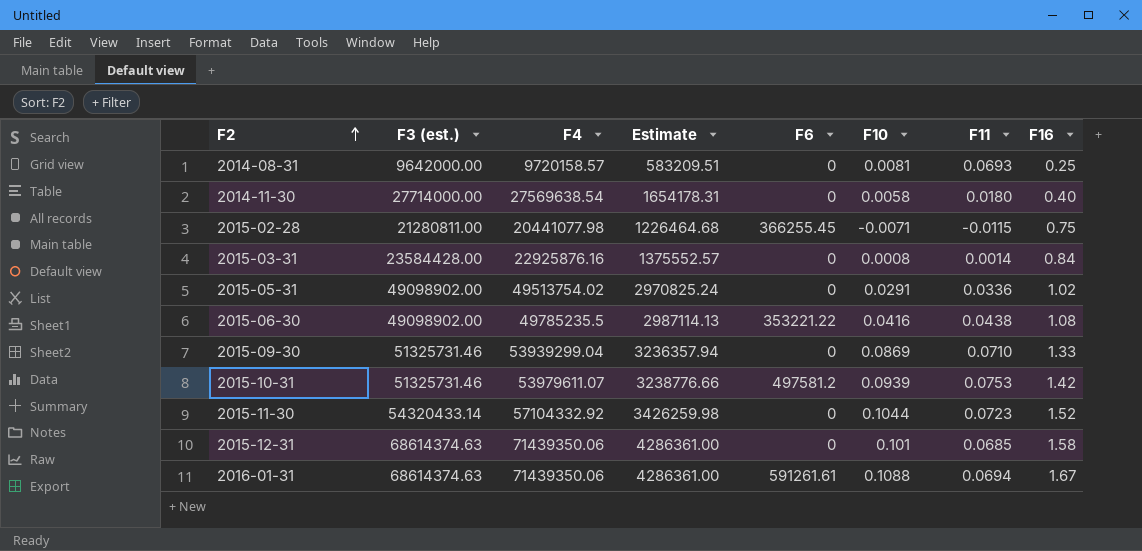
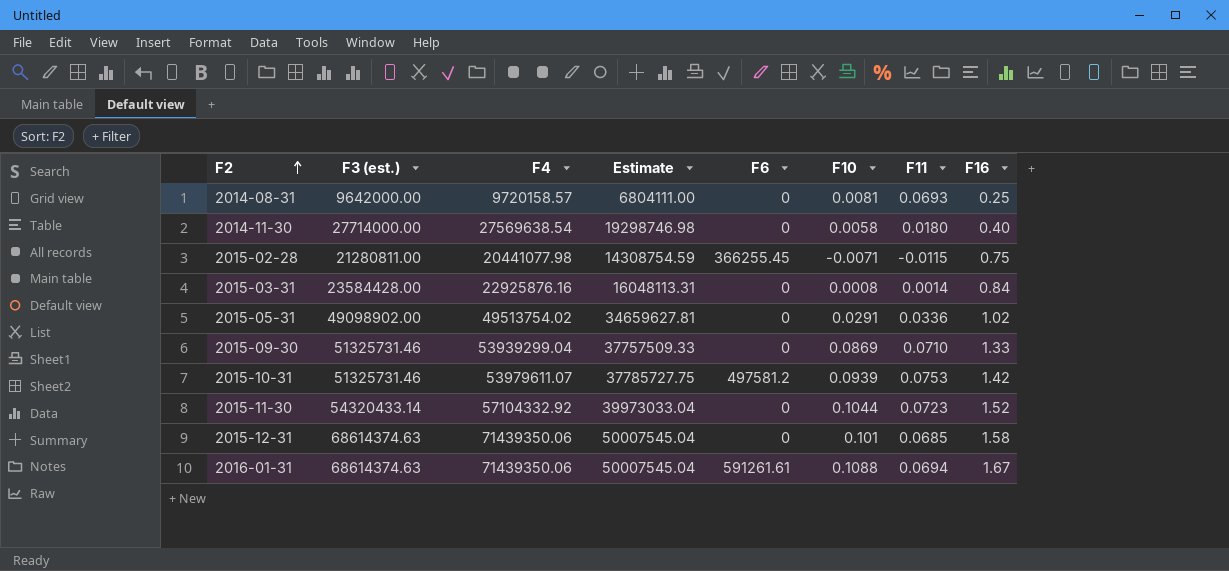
column Estimate | formula: [F4] * 0.06 -> [F4] * 0.7
row 2015-06-30: 49098902.00 | 49785235.5 | 2987114.13 | 353221.22 | 0.0416 | 0.0438 | 1.08 -> none

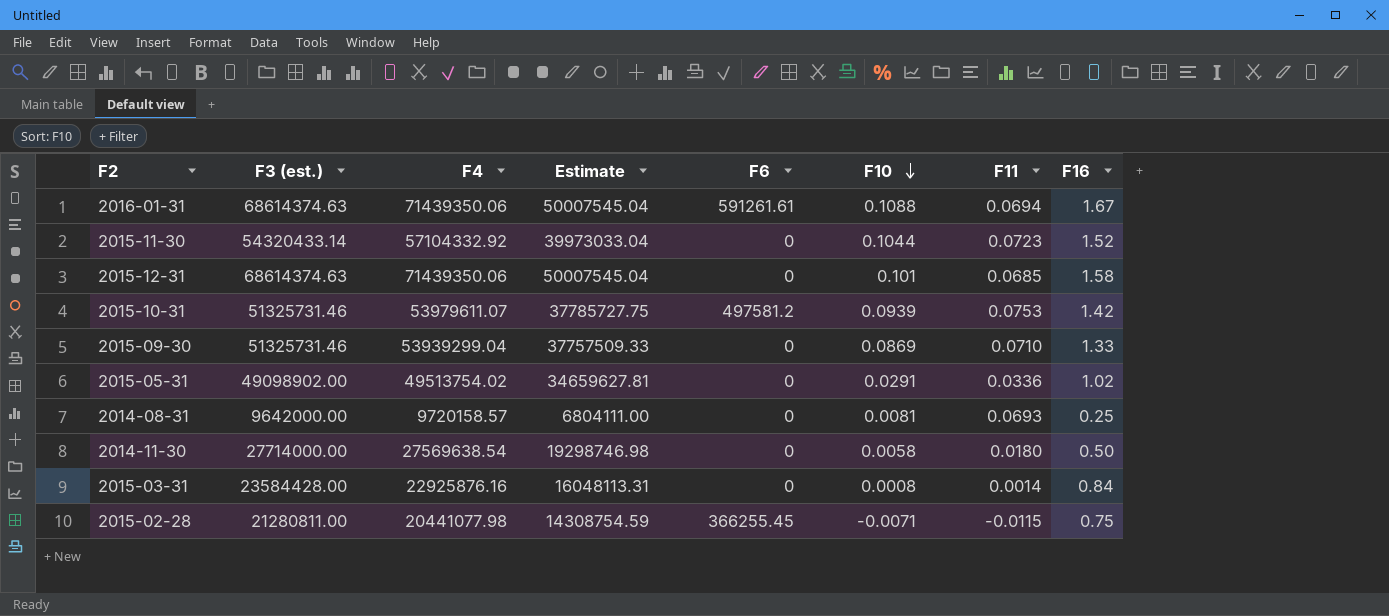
row order: F2 ascending -> F10 descending
2014-11-30 | F16: 0.40 -> 0.50

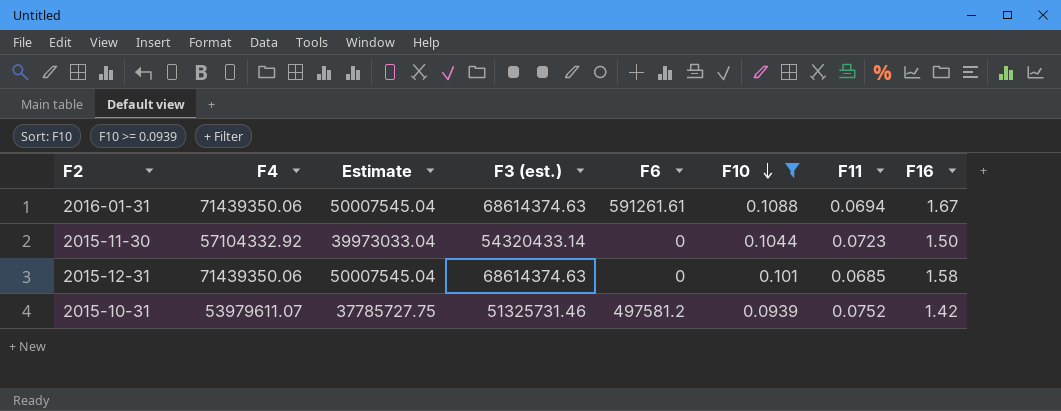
filter: none -> F10 >= 0.0939
column F3 (est.) | position: 2 -> 4
2015-11-30 | F16: 1.52 -> 1.50
2015-10-31 | F11: 0.0753 -> 0.0752

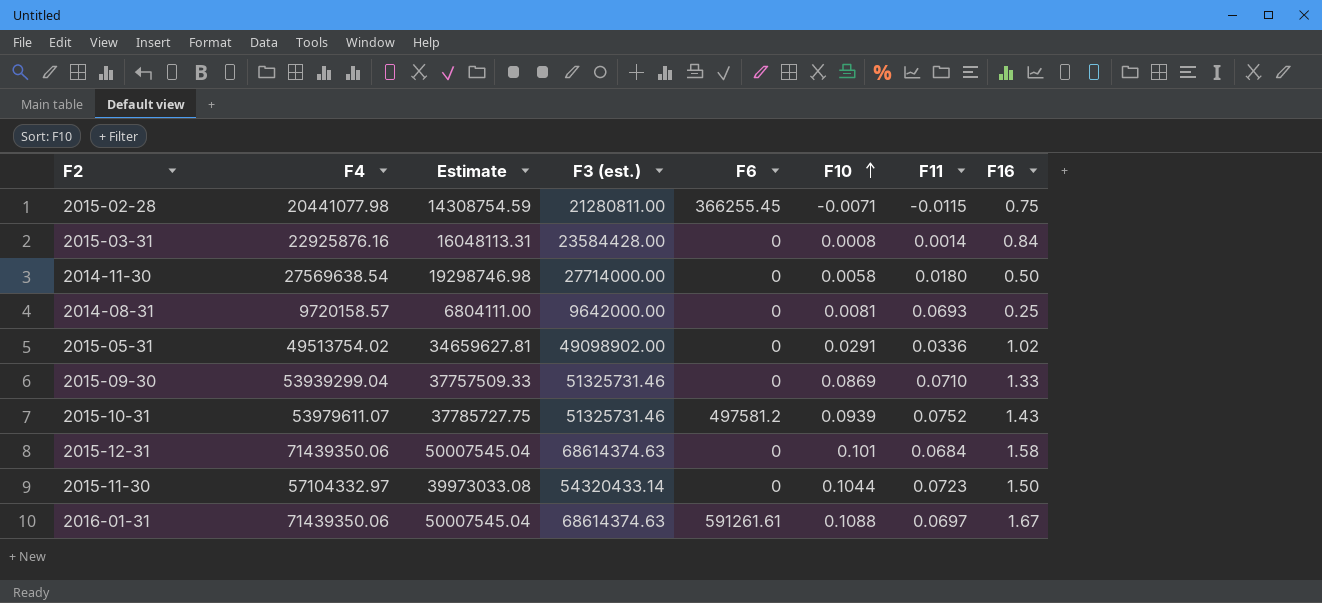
filter: F10 >= 0.0939 -> none
row order: F10 descending -> F10 ascending
2015-10-31 | F16: 1.42 -> 1.43
2015-12-31 | F11: 0.0685 -> 0.0684
2015-11-30 | F4: 57104332.92 -> 57104332.97
2015-11-30 | Estimate: 39973033.04 -> 39973033.08
2016-01-31 | F11: 0.0694 -> 0.0697

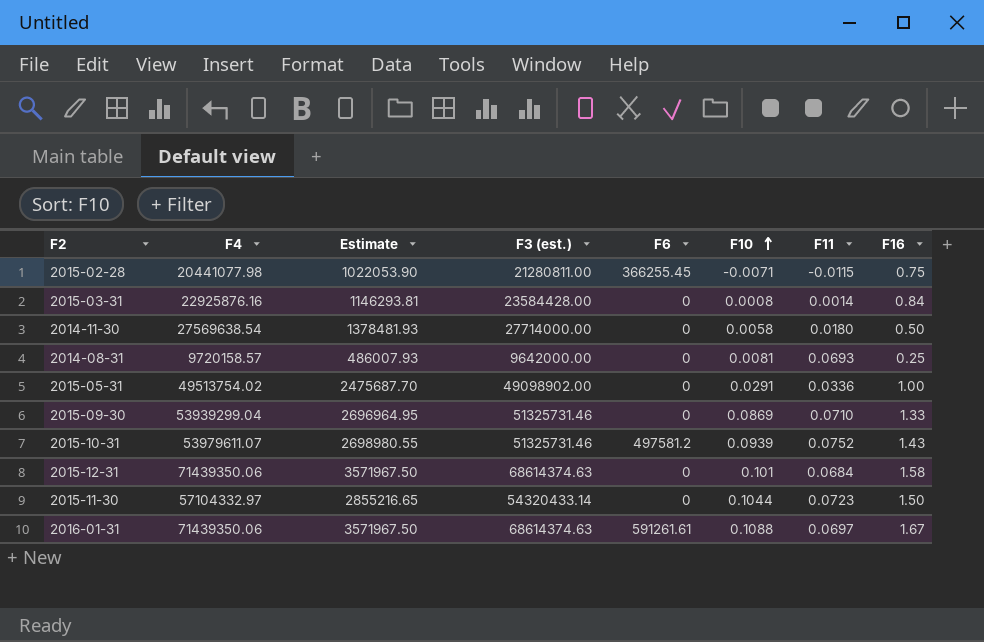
column Estimate | formula: [F4] * 0.7 -> [F4] * 0.05
2015-05-31 | F16: 1.02 -> 1.00

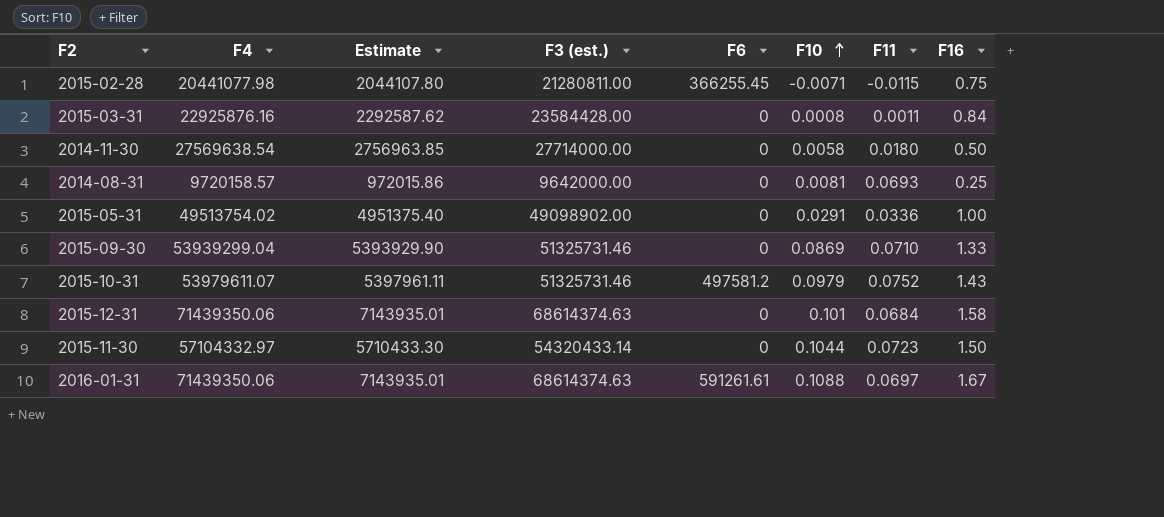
column Estimate | formula: [F4] * 0.05 -> [F4] * 0.1
2015-03-31 | F11: 0.0014 -> 0.0011
2015-10-31 | F10: 0.0939 -> 0.0979

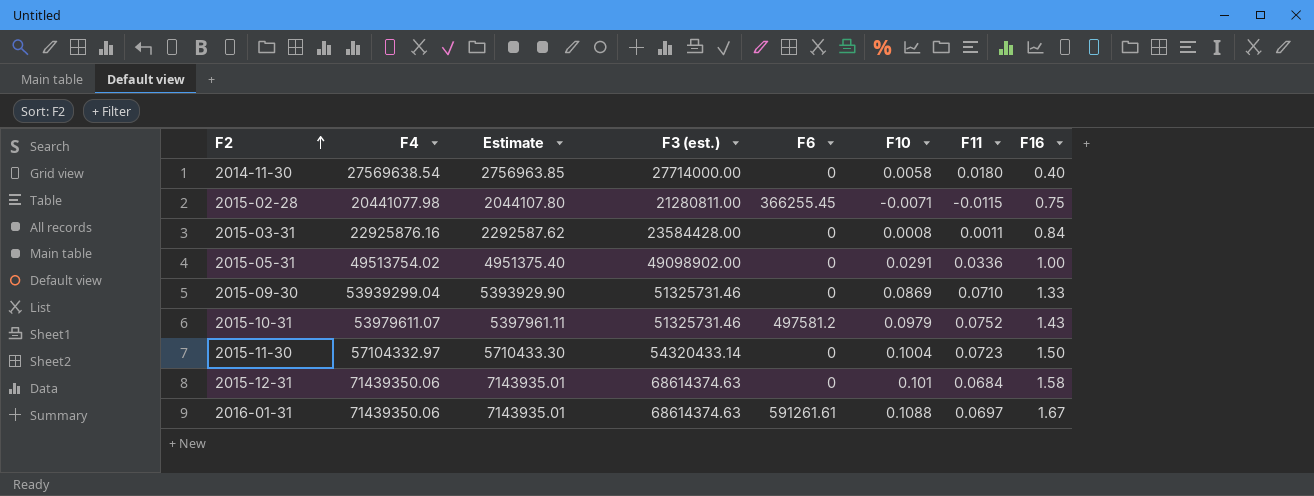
row order: F10 ascending -> F2 ascending
row 2014-08-31: 9720158.57 | 972015.86 | 9642000.00 | 0 | 0.0081 | 0.0693 | 0.25 -> none
2014-11-30 | F16: 0.50 -> 0.40
2015-11-30 | F10: 0.1044 -> 0.1004

